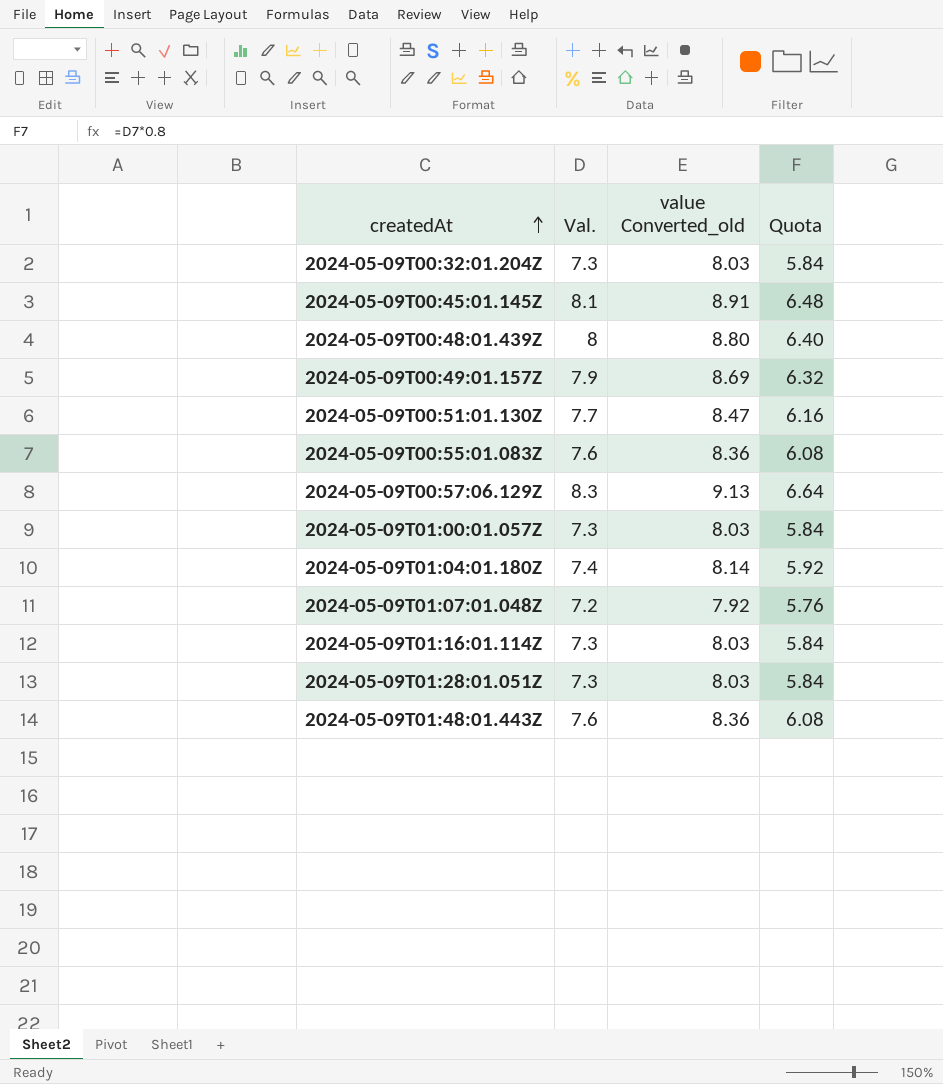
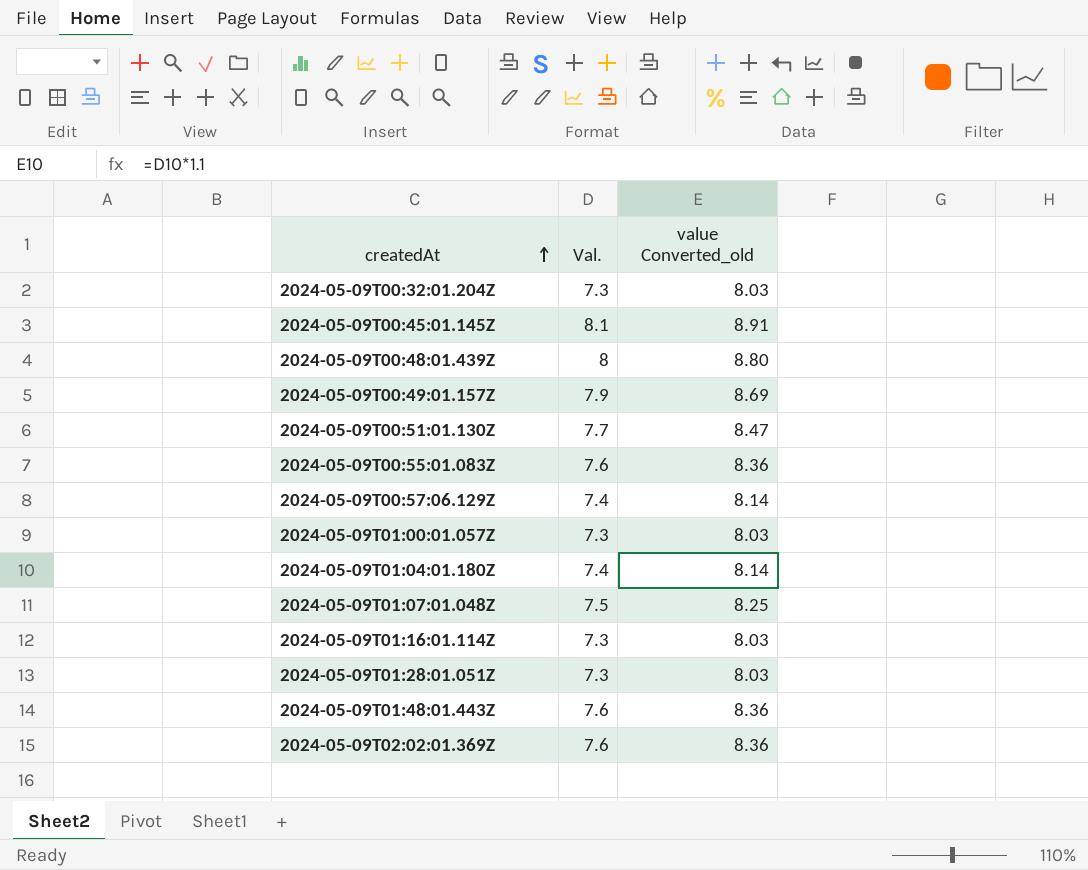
column Quota | formula: [Val.] * 0.8 -> none
2024-05-09T00:57:06.129Z | Val.: 8.3 -> 7.4
2024-05-09T00:57:06.129Z | value Converted_old: 9.13 -> 8.14
2024-05-09T01:07:01.048Z | Val.: 7.2 -> 7.5
2024-05-09T01:07:01.048Z | value Converted_old: 7.92 -> 8.25
row 2024-05-09T02:02:01.369Z: none -> 7.6 | 8.36

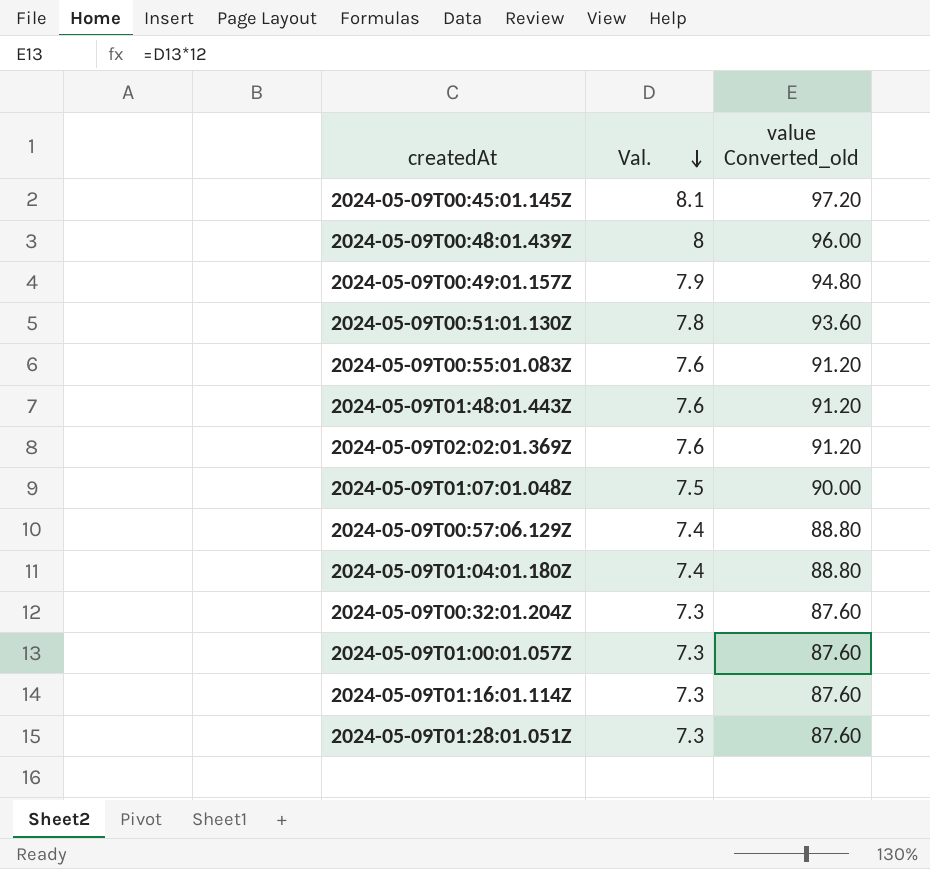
row order: createdAt ascending -> Val. descending
column value Converted_old | formula: [Val.] * 1.1 -> [Val.] * 12
2024-05-09T00:51:01.130Z | Val.: 7.7 -> 7.8

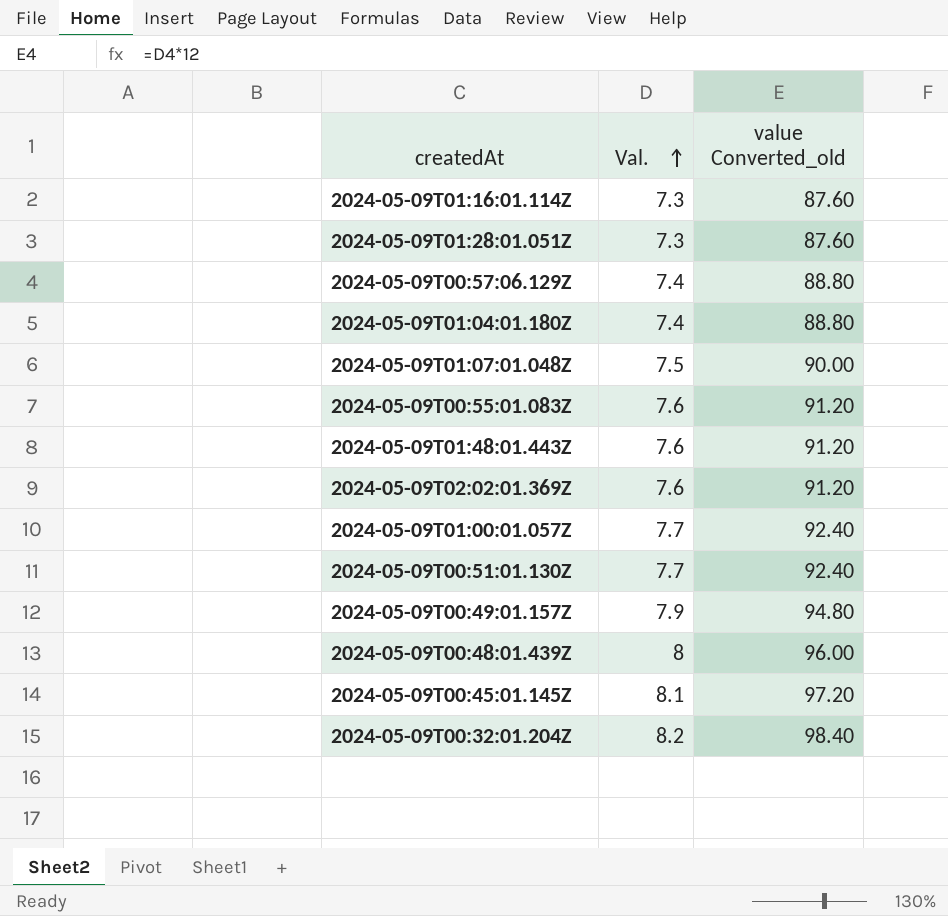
row order: Val. descending -> Val. ascending
2024-05-09T01:00:01.057Z | Val.: 7.3 -> 7.7
2024-05-09T01:00:01.057Z | value Converted_old: 87.60 -> 92.40
2024-05-09T00:51:01.130Z | Val.: 7.8 -> 7.7
2024-05-09T00:51:01.130Z | value Converted_old: 93.60 -> 92.40
2024-05-09T00:32:01.204Z | Val.: 7.3 -> 8.2
2024-05-09T00:32:01.204Z | value Converted_old: 87.60 -> 98.40

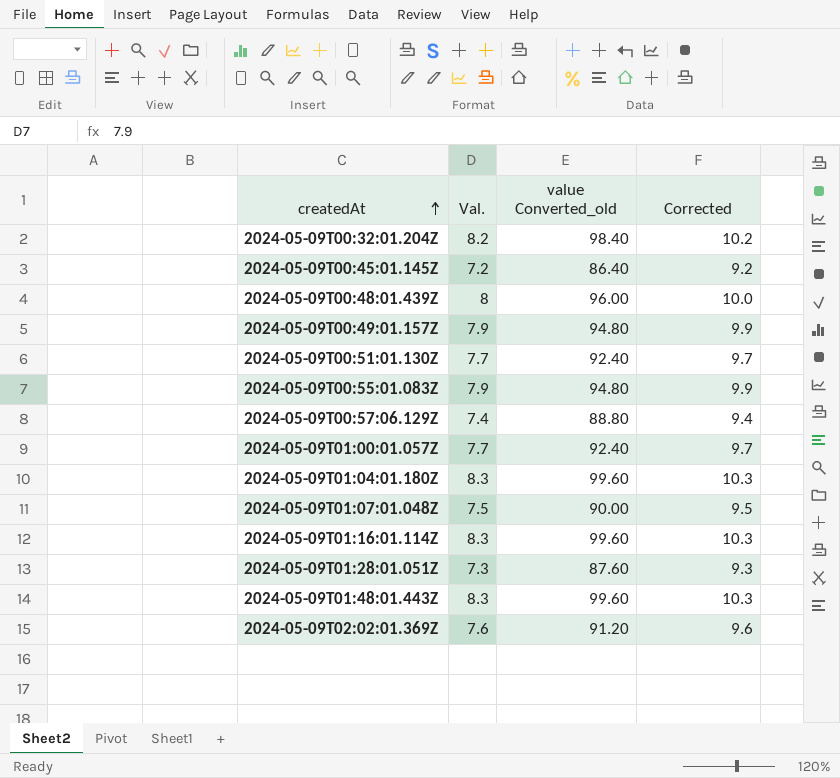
row order: Val. ascending -> createdAt ascending
column Corrected | formula: none -> [Val.] + 2
2024-05-09T00:45:01.145Z | Val.: 8.1 -> 7.2
2024-05-09T00:45:01.145Z | value Converted_old: 97.20 -> 86.40
2024-05-09T00:55:01.083Z | Val.: 7.6 -> 7.9
2024-05-09T00:55:01.083Z | value Converted_old: 91.20 -> 94.80
2024-05-09T01:04:01.180Z | Val.: 7.4 -> 8.3
2024-05-09T01:04:01.180Z | value Converted_old: 88.80 -> 99.60
2024-05-09T01:16:01.114Z | Val.: 7.3 -> 8.3
2024-05-09T01:16:01.114Z | value Converted_old: 87.60 -> 99.60
2024-05-09T01:48:01.443Z | Val.: 7.6 -> 8.3
2024-05-09T01:48:01.443Z | value Converted_old: 91.20 -> 99.60

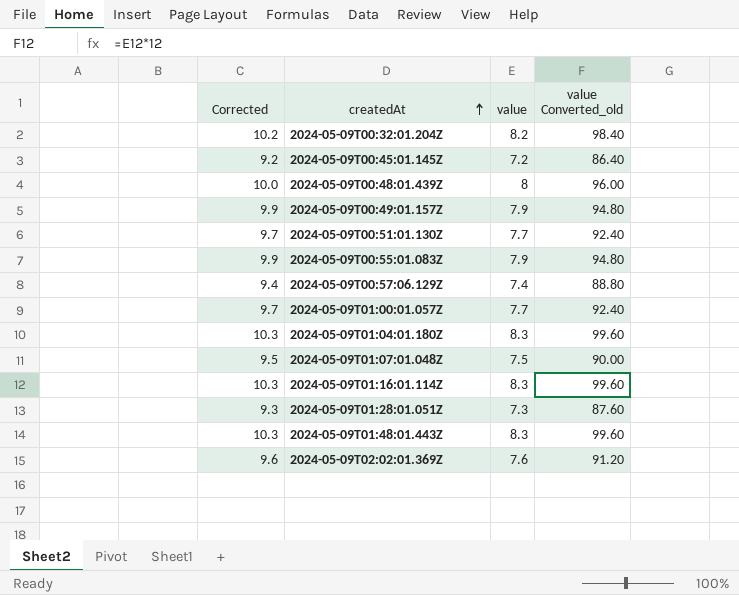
column Corrected | position: 4 -> 1
column name: Val. -> value

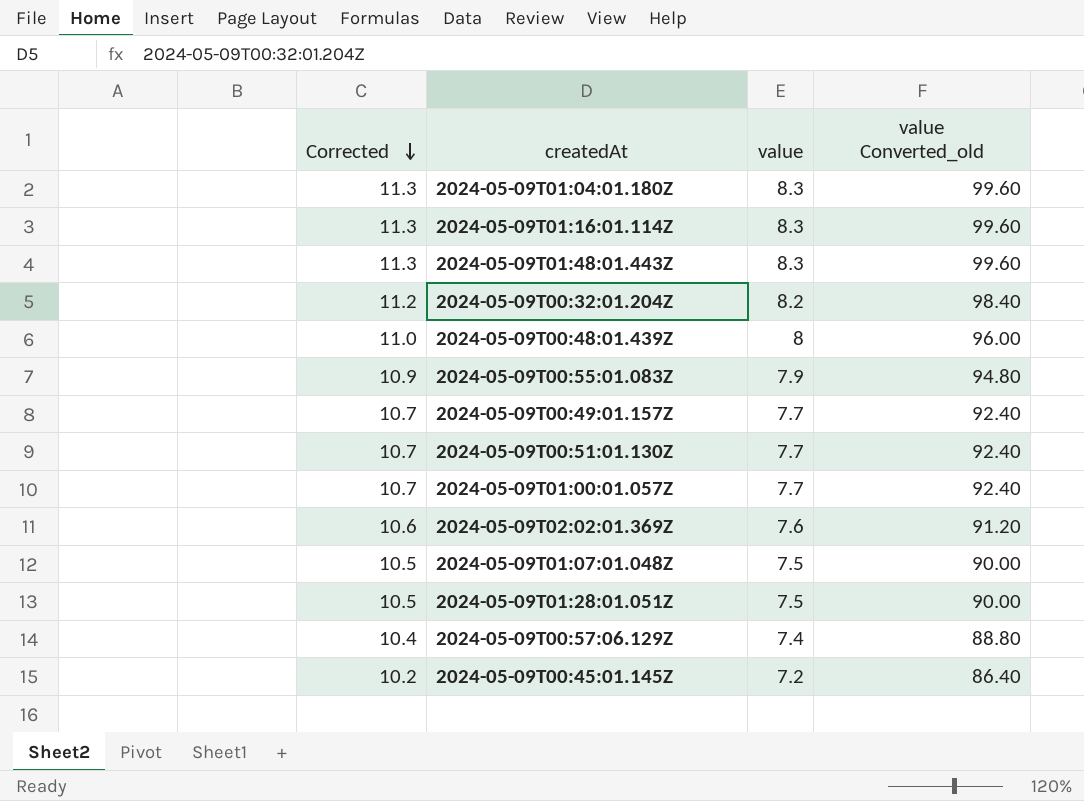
row order: createdAt ascending -> Corrected descending
column Corrected | formula: [value] + 2 -> [value] + 3
2024-05-09T00:49:01.157Z | value: 7.9 -> 7.7
2024-05-09T00:49:01.157Z | value Converted_old: 94.80 -> 92.40
2024-05-09T01:28:01.051Z | value: 7.3 -> 7.5
2024-05-09T01:28:01.051Z | value Converted_old: 87.60 -> 90.00

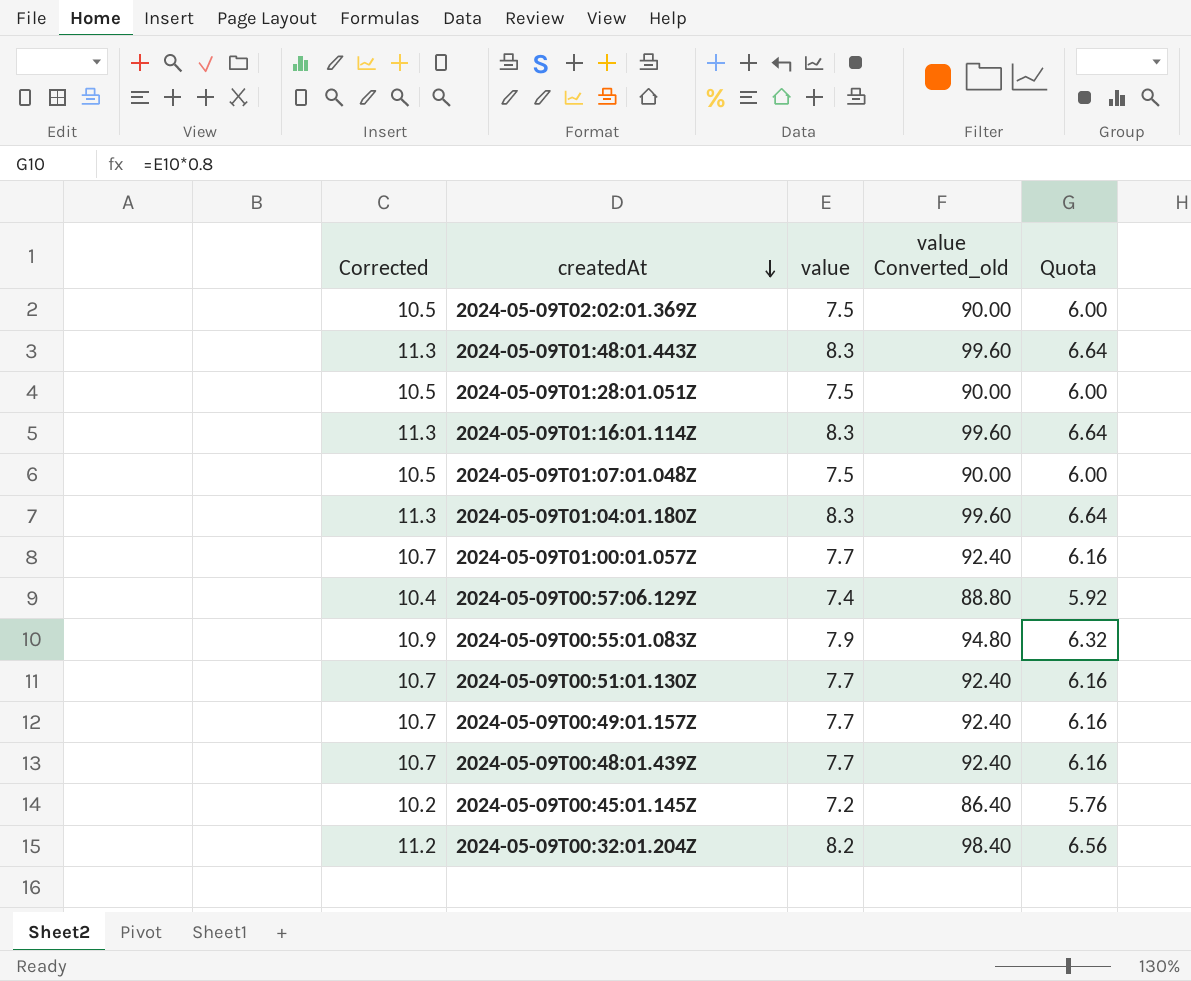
row order: Corrected descending -> createdAt descending
column Quota | formula: none -> [value] * 0.8
2024-05-09T02:02:01.369Z | Corrected: 10.6 -> 10.5
2024-05-09T02:02:01.369Z | value: 7.6 -> 7.5
2024-05-09T02:02:01.369Z | value Converted_old: 91.20 -> 90.00
2024-05-09T00:48:01.439Z | Corrected: 11.0 -> 10.7
2024-05-09T00:48:01.439Z | value: 8 -> 7.7
2024-05-09T00:48:01.439Z | value Converted_old: 96.00 -> 92.40

